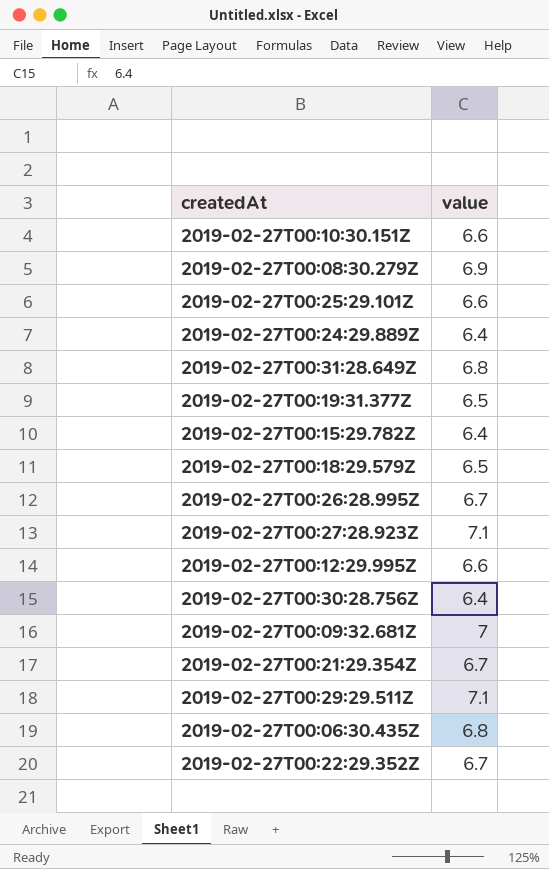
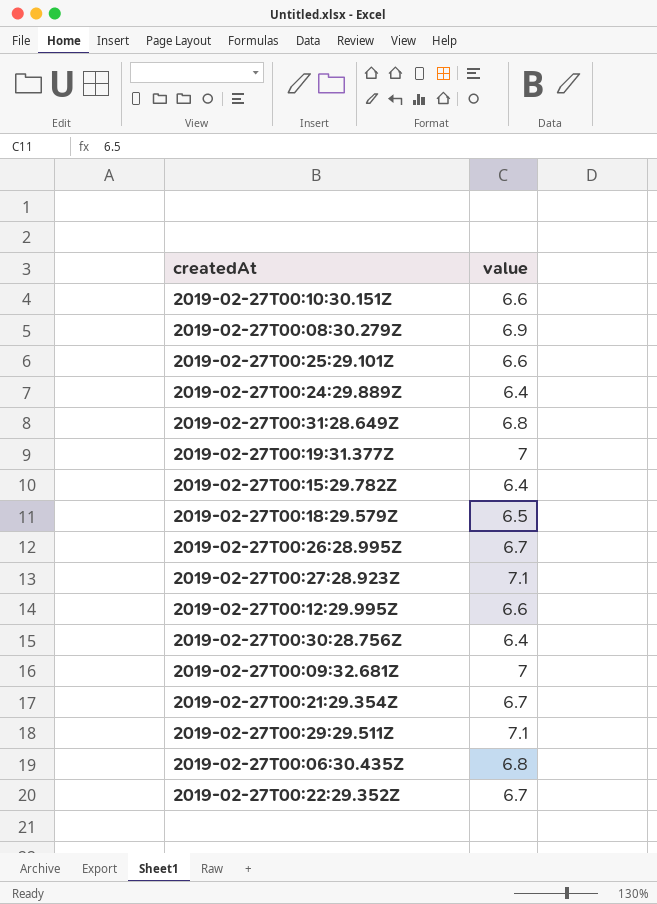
2019-02-27T00:19:31.377Z | value: 6.5 -> 7

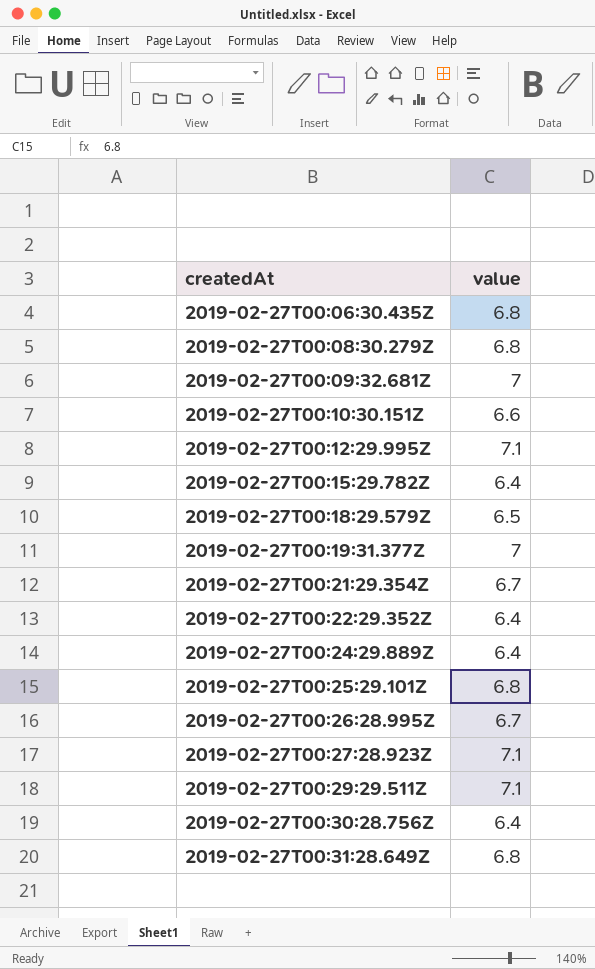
row order: none -> createdAt ascending
2019-02-27T00:08:30.279Z | value: 6.9 -> 6.8
2019-02-27T00:12:29.995Z | value: 6.6 -> 7.1
2019-02-27T00:22:29.352Z | value: 6.7 -> 6.4
2019-02-27T00:25:29.101Z | value: 6.6 -> 6.8

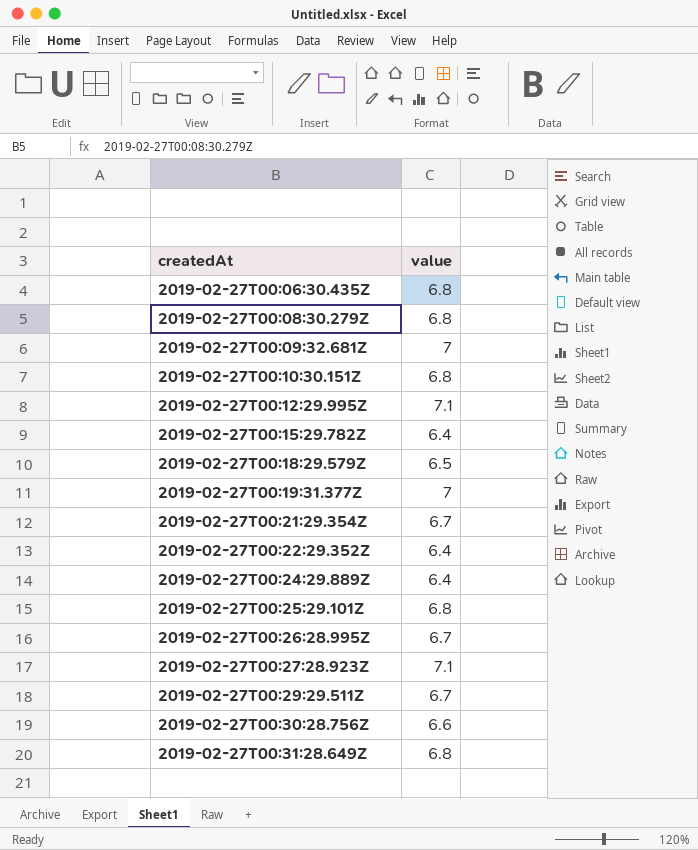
2019-02-27T00:10:30.151Z | value: 6.6 -> 6.8
2019-02-27T00:29:29.511Z | value: 7.1 -> 6.7
2019-02-27T00:30:28.756Z | value: 6.4 -> 6.6

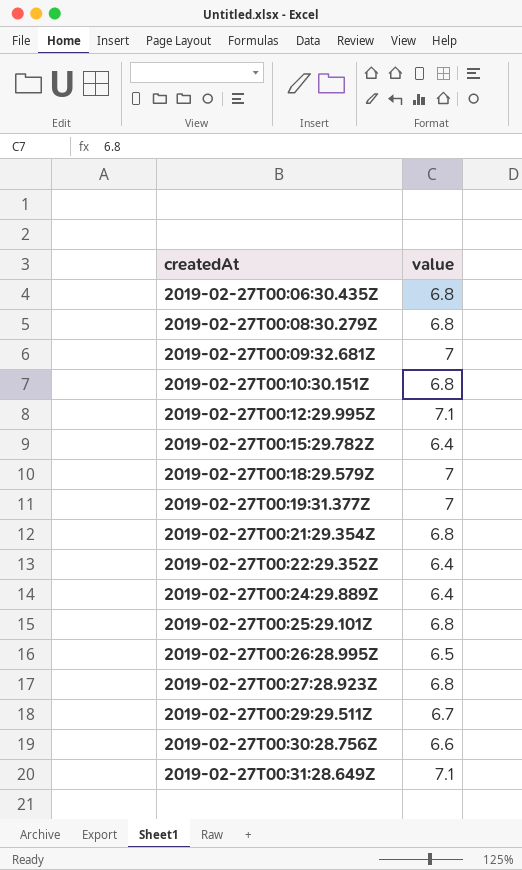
2019-02-27T00:18:29.579Z | value: 6.5 -> 7
2019-02-27T00:21:29.354Z | value: 6.7 -> 6.8
2019-02-27T00:26:28.995Z | value: 6.7 -> 6.5
2019-02-27T00:27:28.923Z | value: 7.1 -> 6.8
2019-02-27T00:31:28.649Z | value: 6.8 -> 7.1

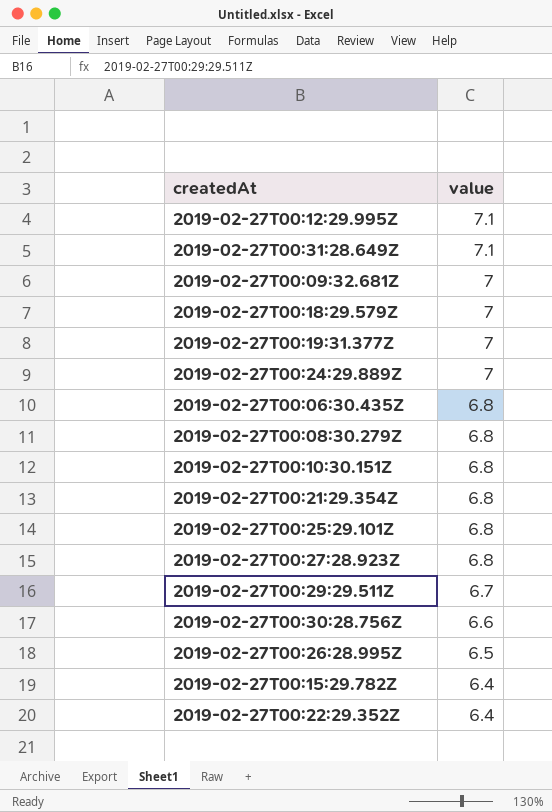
row order: createdAt ascending -> value descending
2019-02-27T00:24:29.889Z | value: 6.4 -> 7

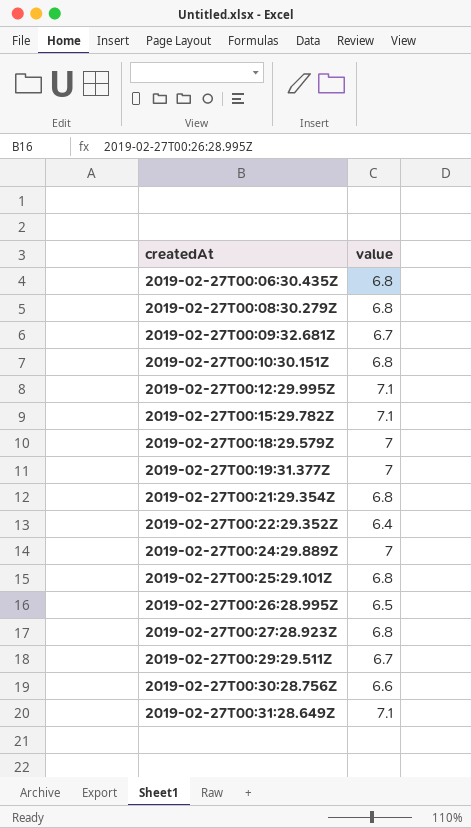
row order: value descending -> createdAt ascending
2019-02-27T00:09:32.681Z | value: 7 -> 6.7
2019-02-27T00:15:29.782Z | value: 6.4 -> 7.1

